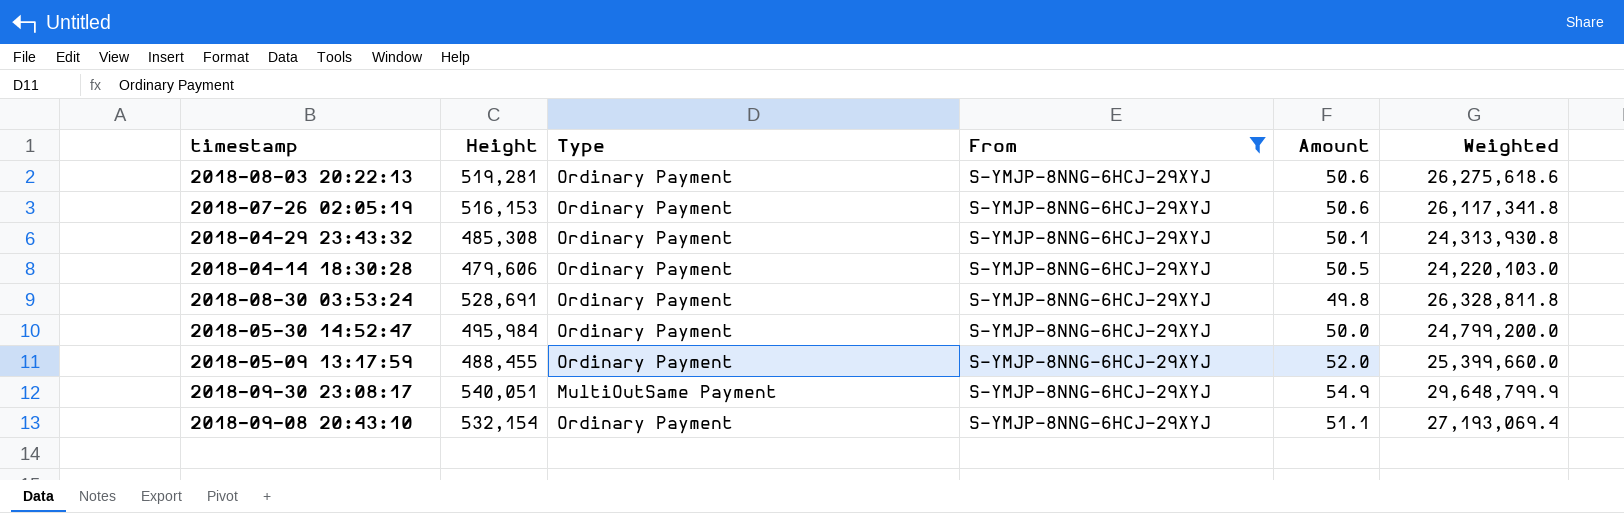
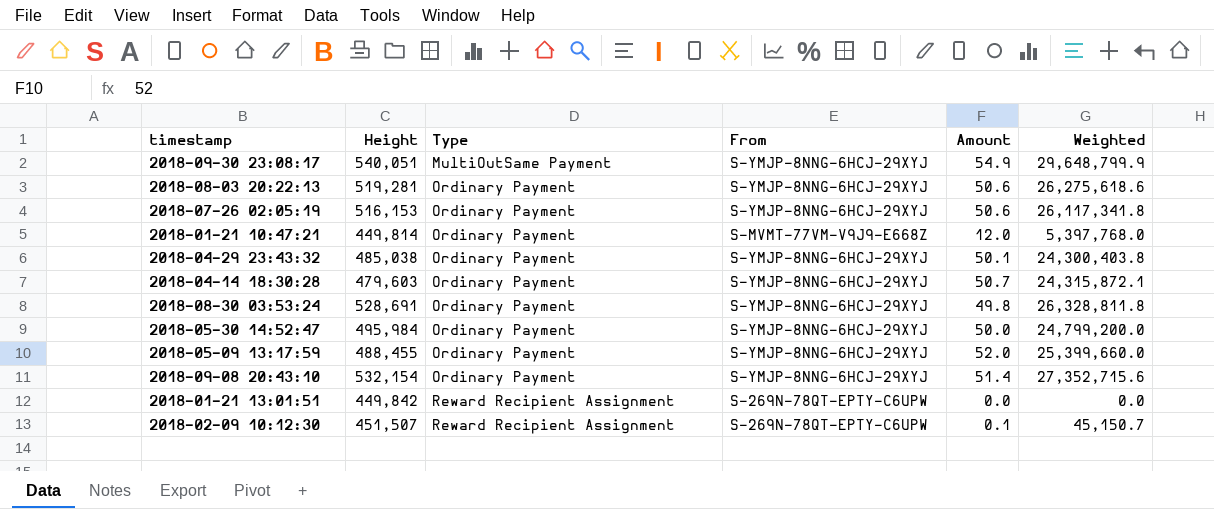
filter: From = S-YMJP-8NNG-6HCJ-29XYJ -> none
row order: none -> Type ascending
2018-04-29 23:43:32 | Height: 485,308 -> 485,038
2018-04-29 23:43:32 | Weighted: 24,313,930.8 -> 24,300,403.8
2018-04-14 18:30:28 | Height: 479,606 -> 479,603
2018-04-14 18:30:28 | Amount: 50.5 -> 50.7
2018-04-14 18:30:28 | Weighted: 24,220,103.0 -> 24,315,872.1
2018-09-08 20:43:10 | Amount: 51.1 -> 51.4
2018-09-08 20:43:10 | Weighted: 27,193,069.4 -> 27,352,715.6

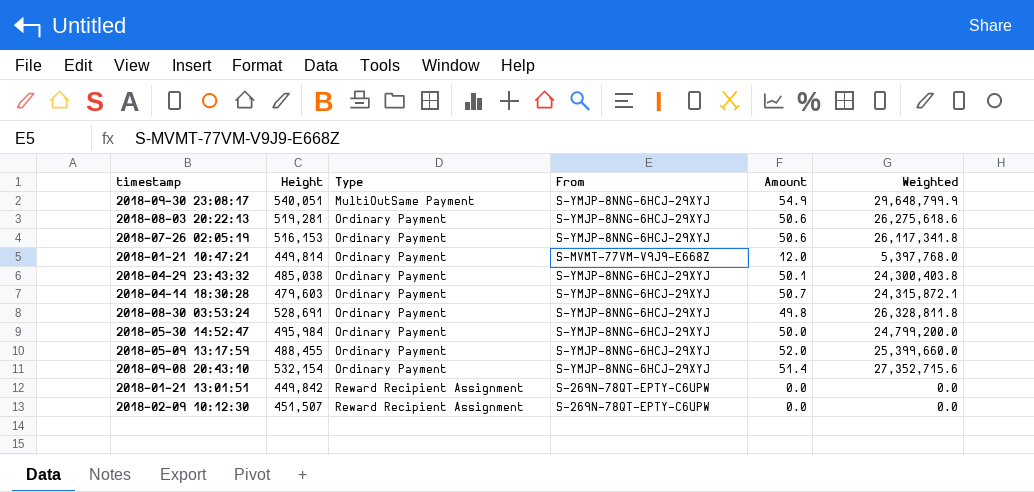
2018-02-09 10:12:30 | Amount: 0.1 -> 0.0
2018-02-09 10:12:30 | Weighted: 45,150.7 -> 0.0

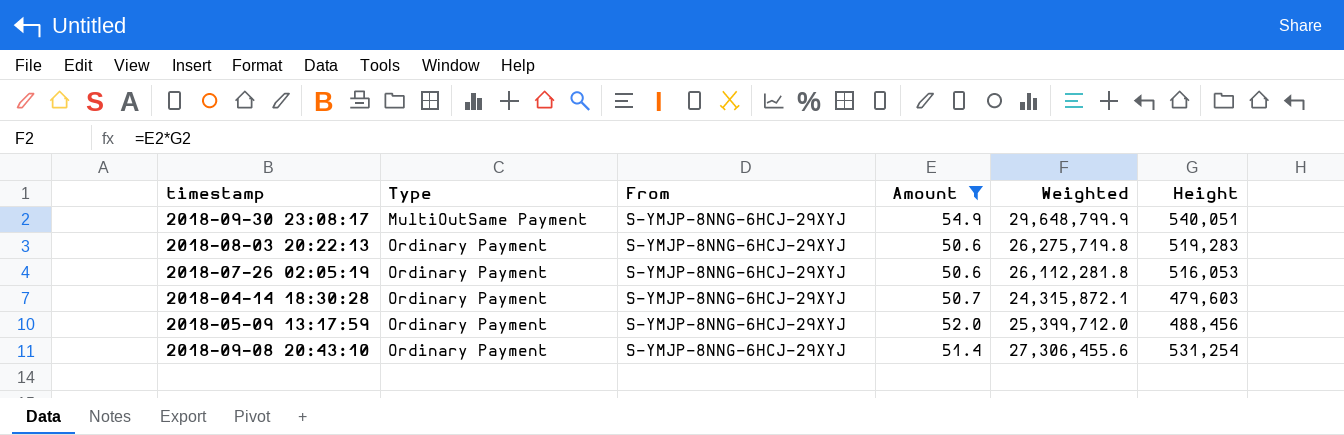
filter: none -> Amount >= 50.6
column Height | position: 2 -> 6
2018-08-03 20:22:13 | Weighted: 26,275,618.6 -> 26,275,719.8
2018-08-03 20:22:13 | Height: 519,281 -> 519,283
2018-07-26 02:05:19 | Weighted: 26,117,341.8 -> 26,112,281.8
2018-07-26 02:05:19 | Height: 516,153 -> 516,053
2018-05-09 13:17:59 | Weighted: 25,399,660.0 -> 25,399,712.0
2018-05-09 13:17:59 | Height: 488,455 -> 488,456
2018-09-08 20:43:10 | Weighted: 27,352,715.6 -> 27,306,455.6
2018-09-08 20:43:10 | Height: 532,154 -> 531,254

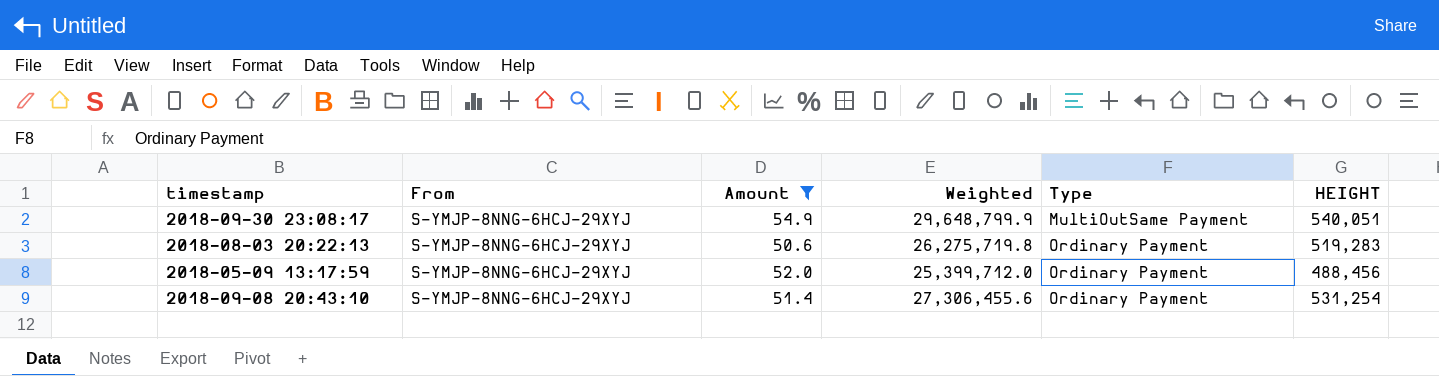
column Type | position: 2 -> 5
column name: Height -> HEIGHT
row 2018-07-26 02:05:19: Ordinary Payment | S-YMJP-8NNG-6HCJ-29XYJ | 50.6 | 26,112,281.8 | 516,053 -> none
row 2018-04-14 18:30:28: Ordinary Payment | S-YMJP-8NNG-6HCJ-29XYJ | 50.7 | 24,315,872.1 | 479,603 -> none

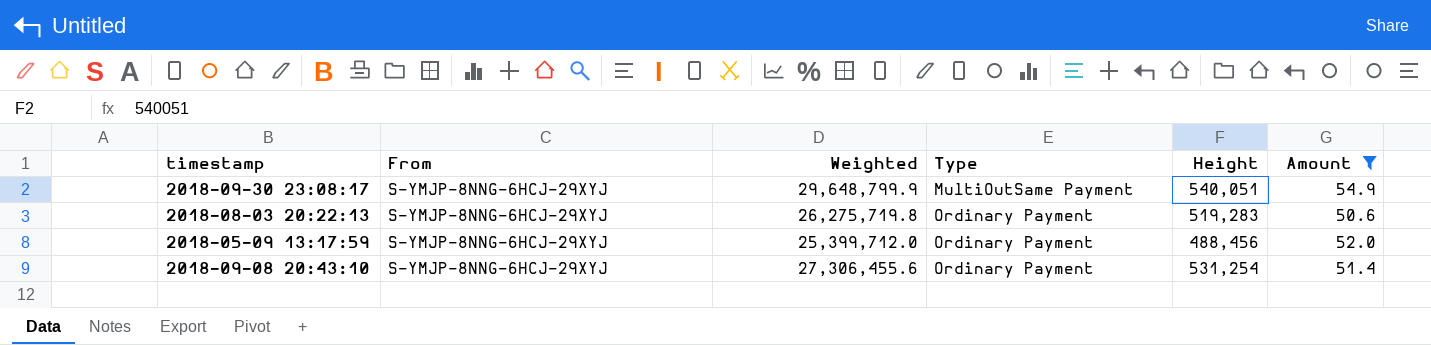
column name: HEIGHT -> Height
column Amount | position: 3 -> 6

